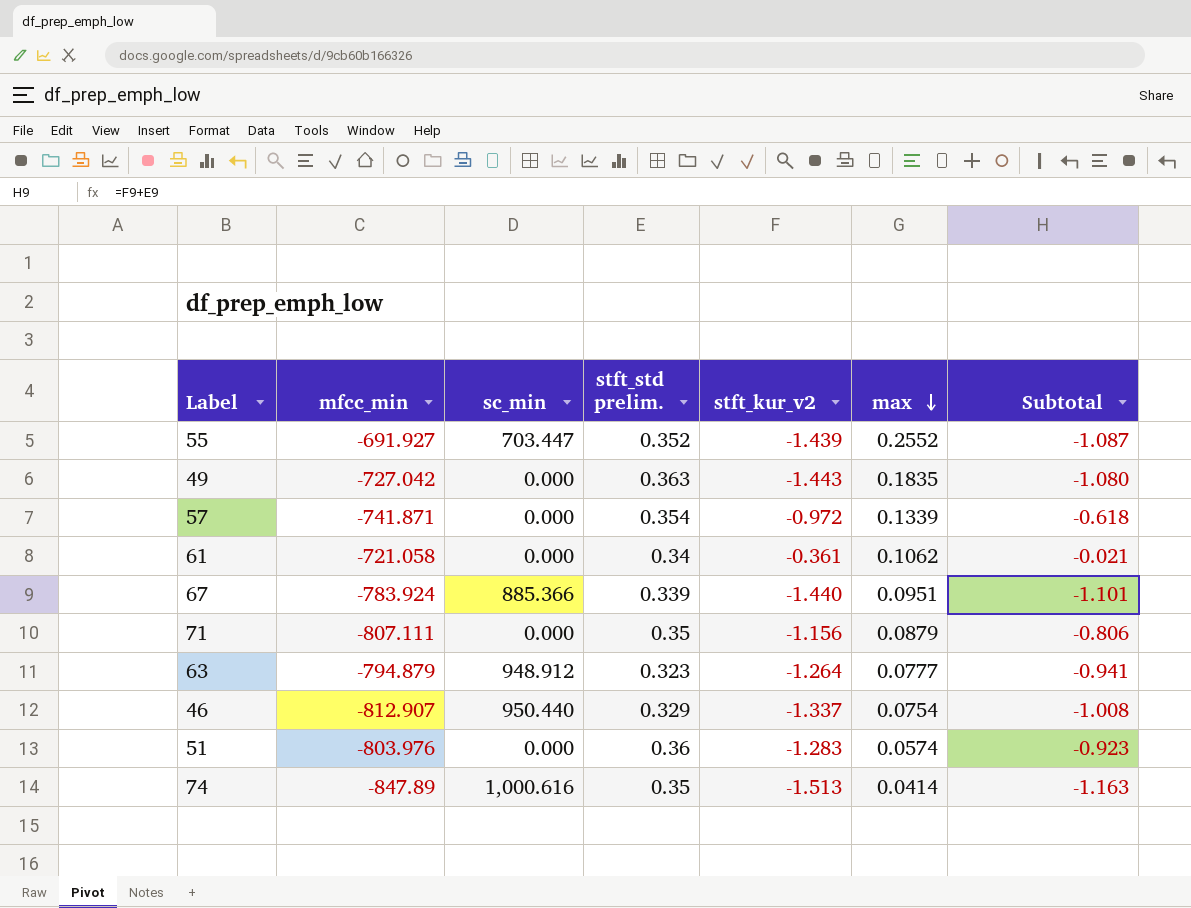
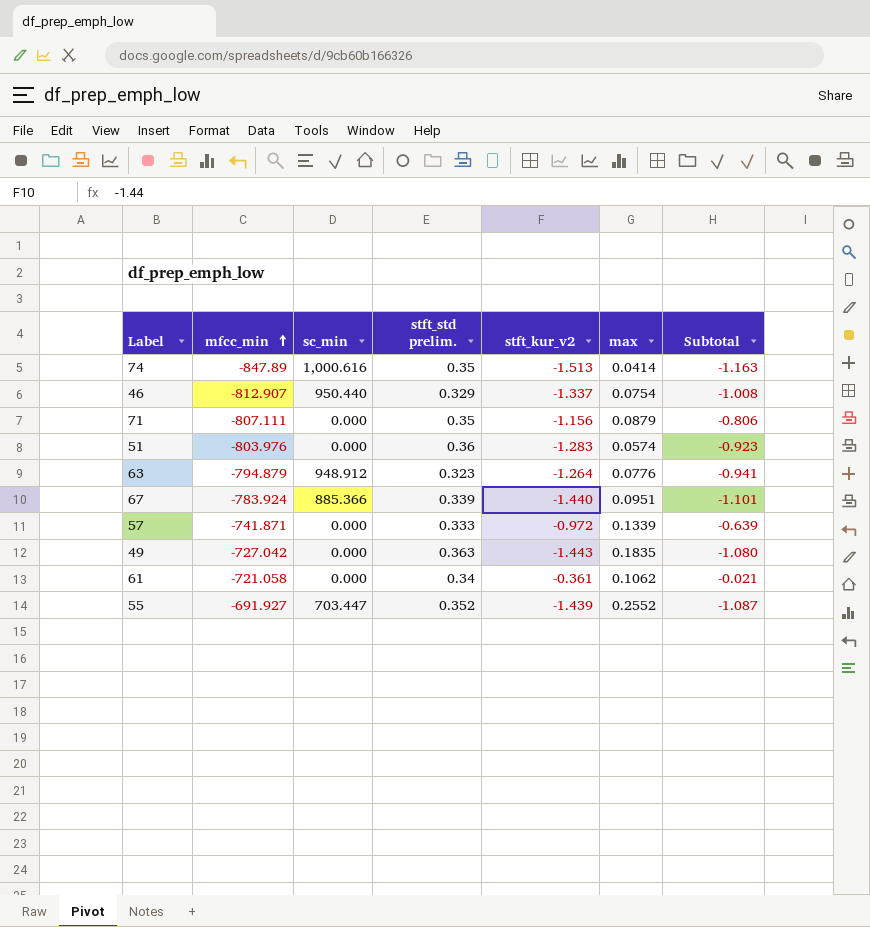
row order: max descending -> mfcc_min ascending
63 | max: 0.0777 -> 0.0776
57 | stft_std prelim.: 0.354 -> 0.333
57 | Subtotal: -0.618 -> -0.639

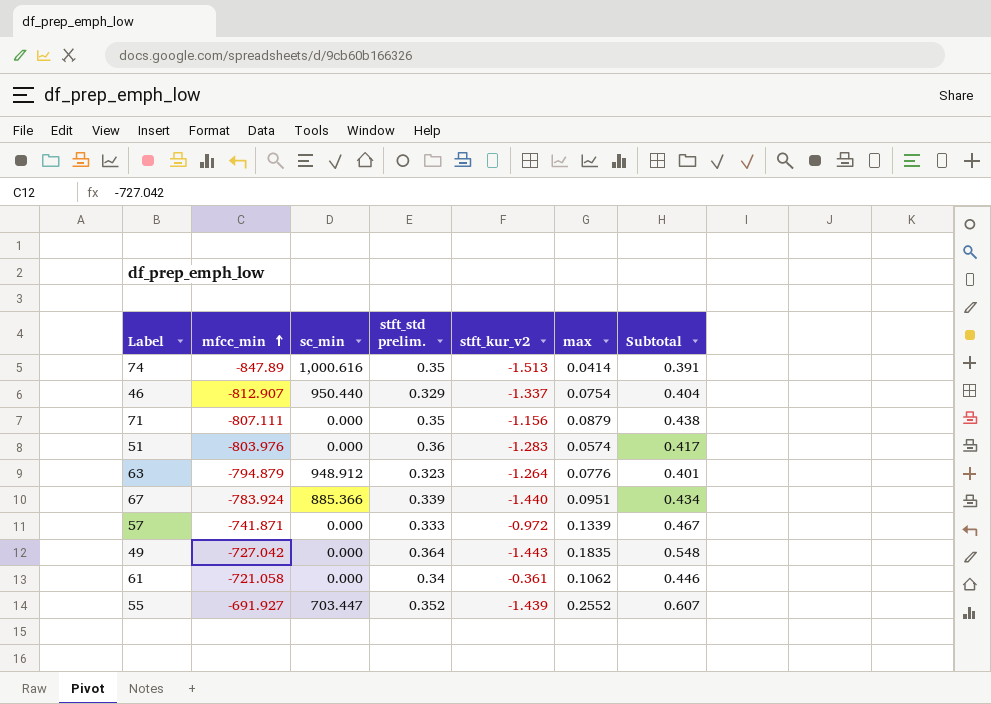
column Subtotal | formula: [stft_std prelim.] + [stft_kur_v2] -> [stft_std prelim.] + [max]
49 | stft_std prelim.: 0.363 -> 0.364

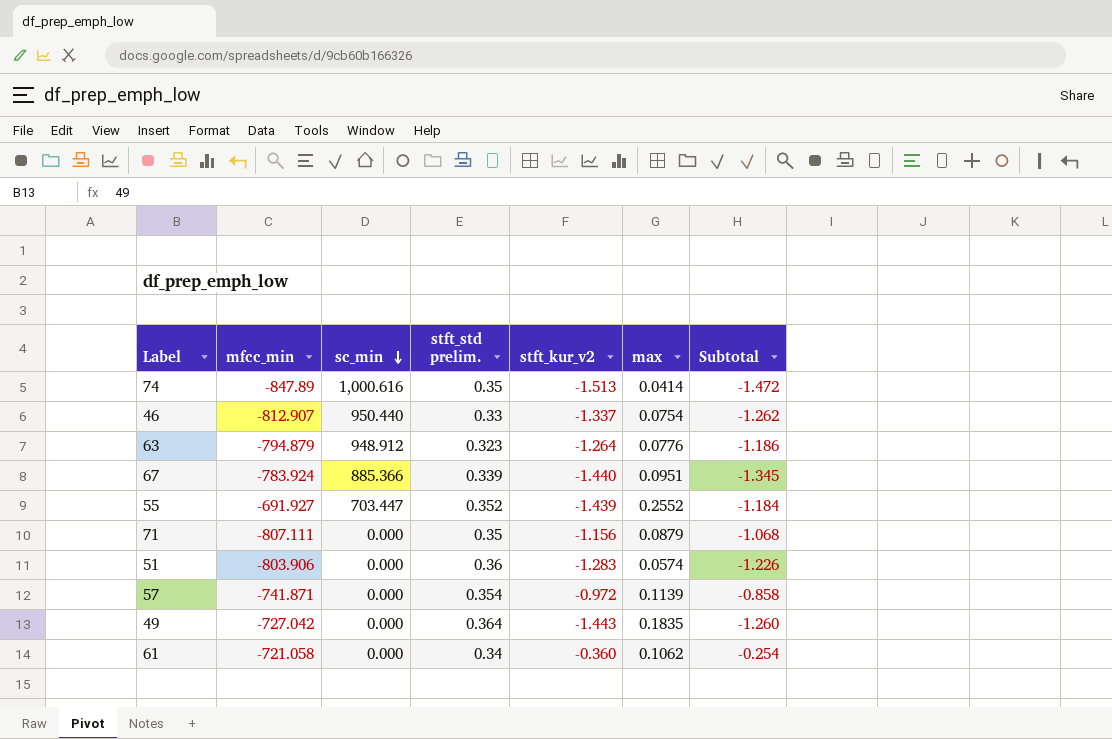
row order: mfcc_min ascending -> sc_min descending
column Subtotal | formula: [stft_std prelim.] + [max] -> [stft_kur_v2] + [max]
46 | stft_std prelim.: 0.329 -> 0.33
51 | mfcc_min: -803.976 -> -803.906
57 | stft_std prelim.: 0.333 -> 0.354
57 | max: 0.1339 -> 0.1139
61 | stft_kur_v2: -0.361 -> -0.360

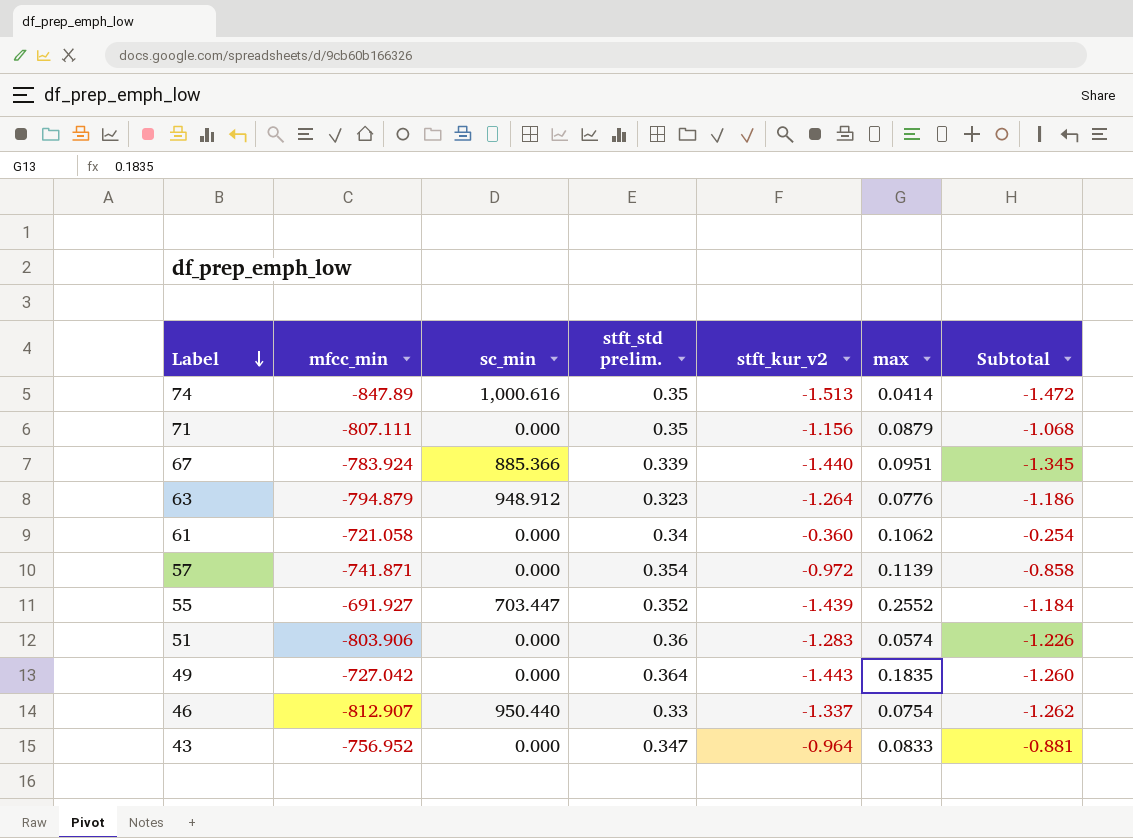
row order: sc_min descending -> Label descending
row 43: none -> -756.952 | 0.000 | 0.347 | -0.964 | 0.0833 | -0.881

